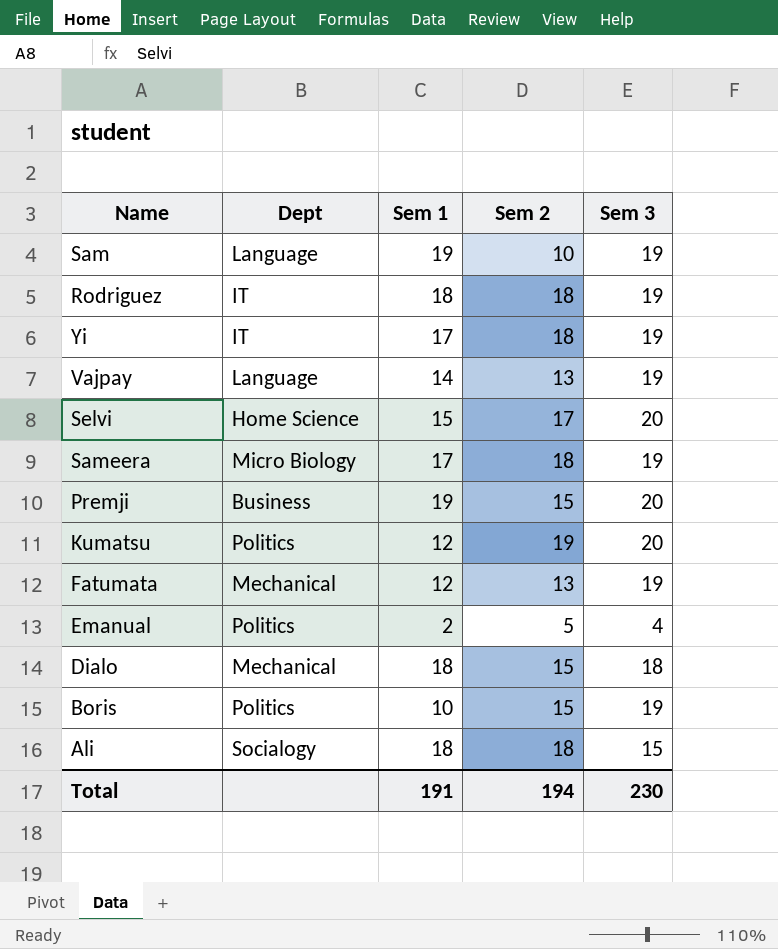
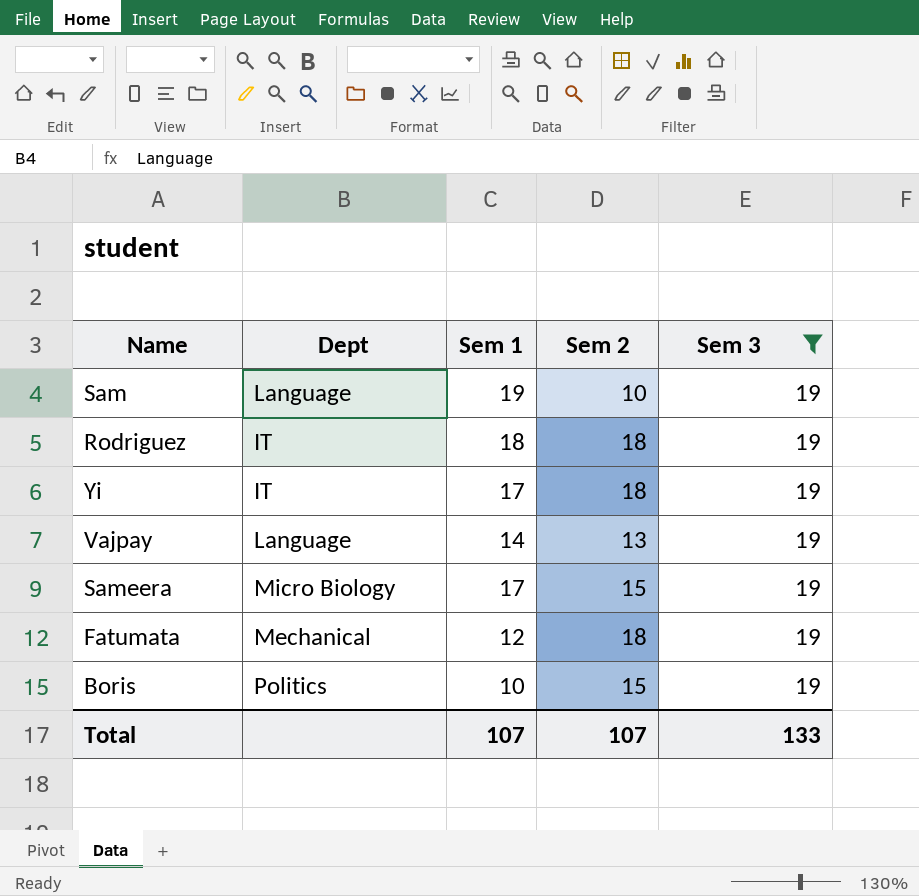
filter: none -> Sem 3 = 19
Sameera | Sem 2: 18 -> 15
Fatumata | Sem 2: 13 -> 18
Total | Sem 1: 191 -> 107
Total | Sem 2: 194 -> 107
Total | Sem 3: 230 -> 133

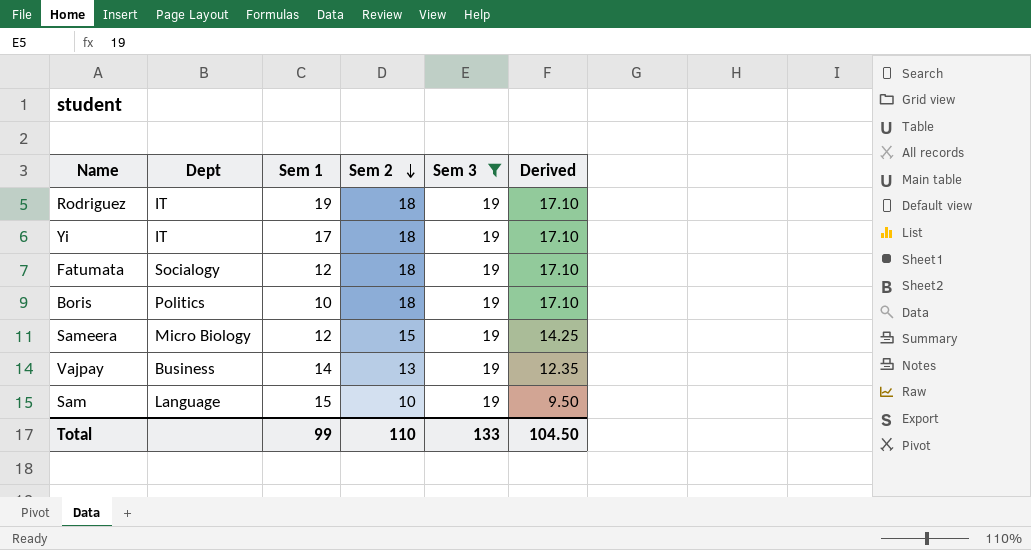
row order: none -> Sem 2 descending
column Derived | formula: none -> [Sem 2] * 0.95
Rodriguez | Sem 1: 18 -> 19
Fatumata | Dept: Mechanical -> Socialogy
Boris | Sem 2: 15 -> 18
Sameera | Sem 1: 17 -> 12
Vajpay | Dept: Language -> Business
Sam | Sem 1: 19 -> 15
Total | Sem 1: 107 -> 99
Total | Sem 2: 107 -> 110

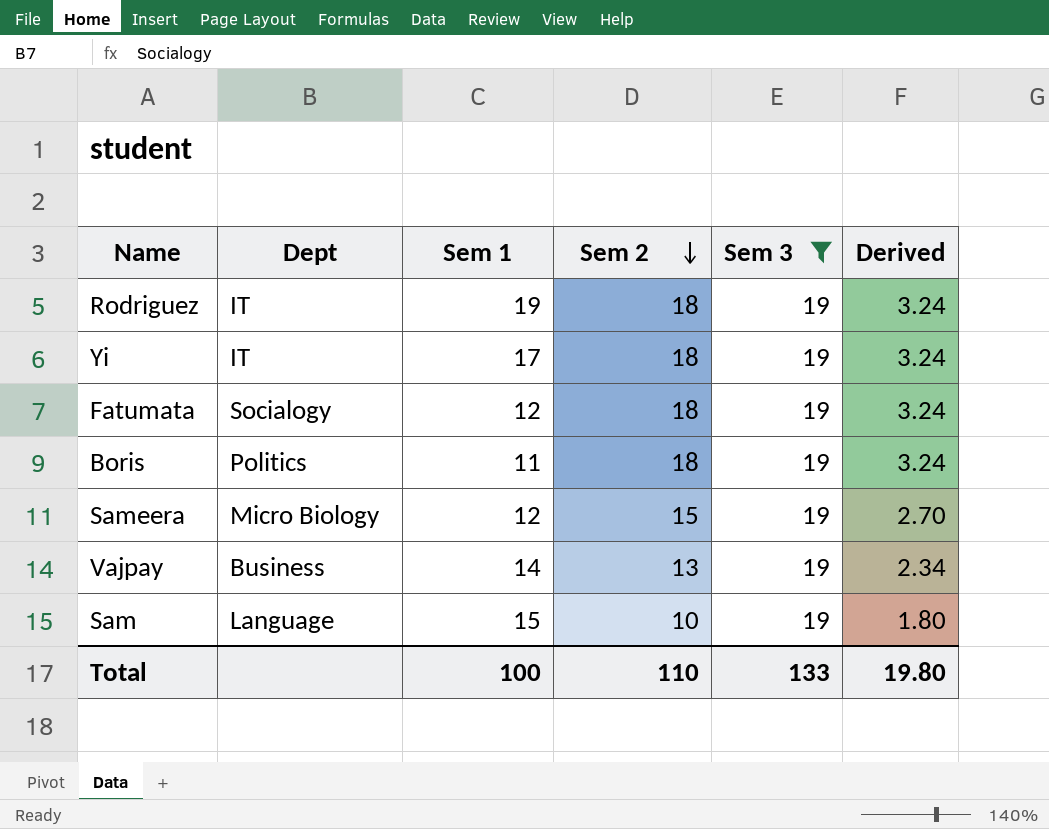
column Derived | formula: [Sem 2] * 0.95 -> [Sem 2] * 0.18
Boris | Sem 1: 10 -> 11
Total | Sem 1: 99 -> 100
Total | Derived: 104.50 -> 19.80

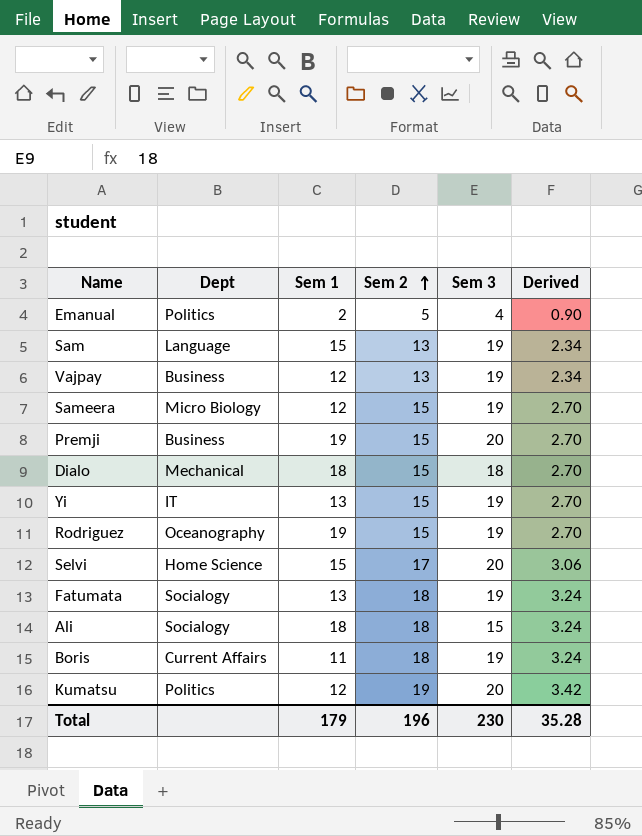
filter: Sem 3 = 19 -> none
row order: Sem 2 descending -> Sem 2 ascending
Sam | Sem 2: 10 -> 13
Sam | Derived: 1.80 -> 2.34
Vajpay | Sem 1: 14 -> 12
Yi | Sem 1: 17 -> 13
Yi | Sem 2: 18 -> 15
Yi | Derived: 3.24 -> 2.70
Rodriguez | Dept: IT -> Oceanography
Rodriguez | Sem 2: 18 -> 15
Rodriguez | Derived: 3.24 -> 2.70
Fatumata | Sem 1: 12 -> 13
Boris | Dept: Politics -> Current Affairs
Total | Sem 1: 100 -> 179
Total | Sem 2: 110 -> 196
Total | Sem 3: 133 -> 230
Total | Derived: 19.80 -> 35.28

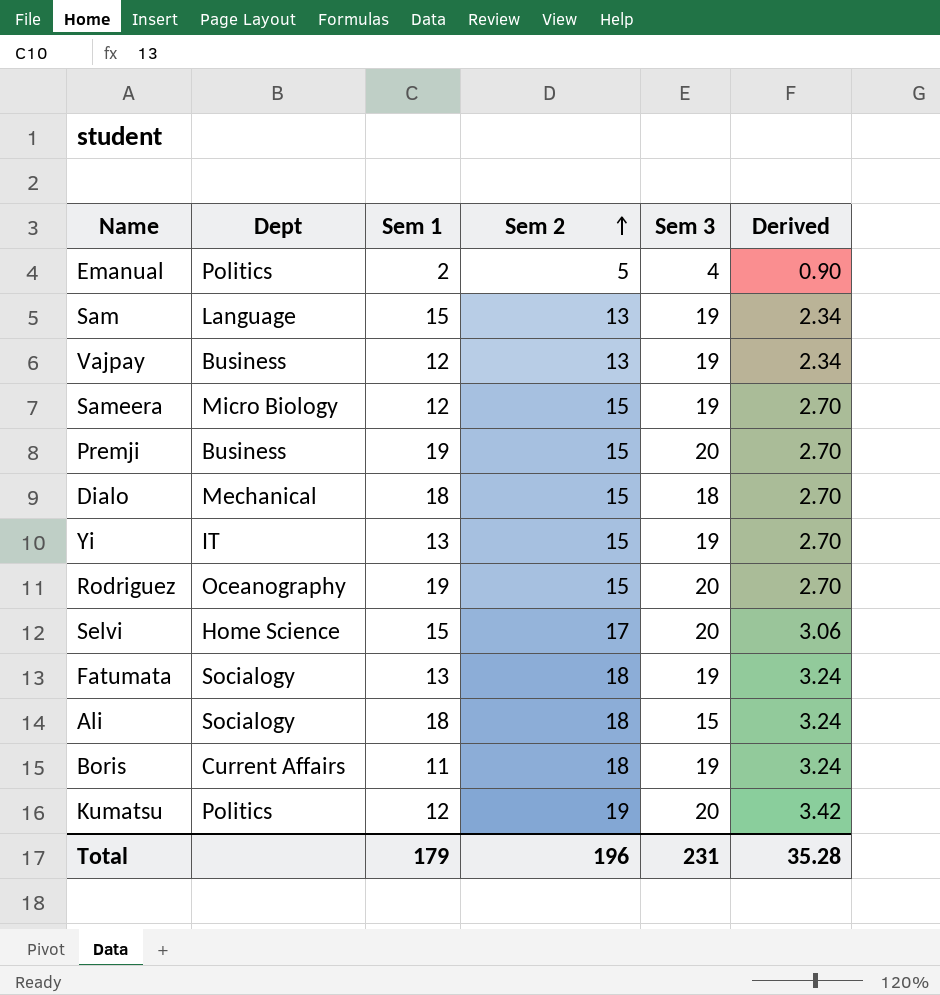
Rodriguez | Sem 3: 19 -> 20
Total | Sem 3: 230 -> 231

